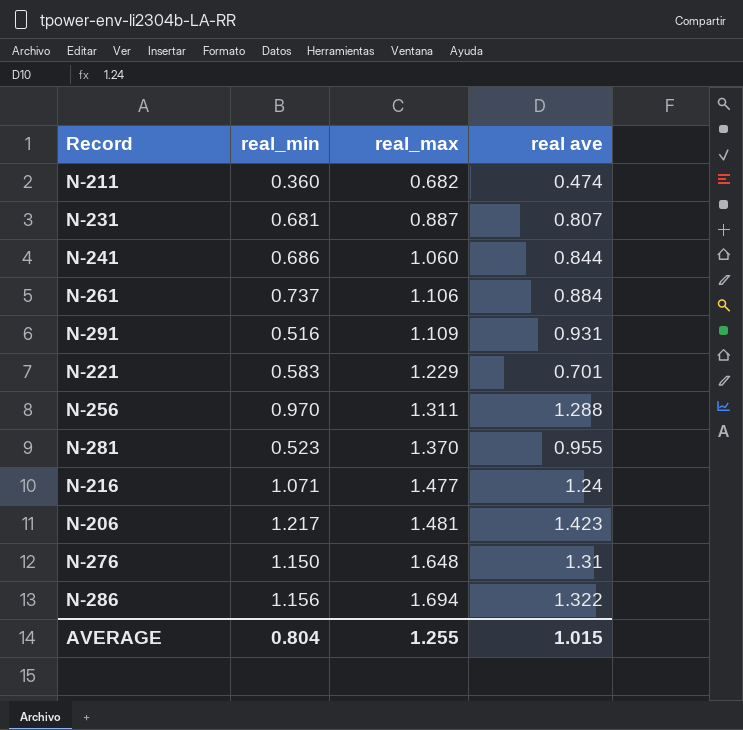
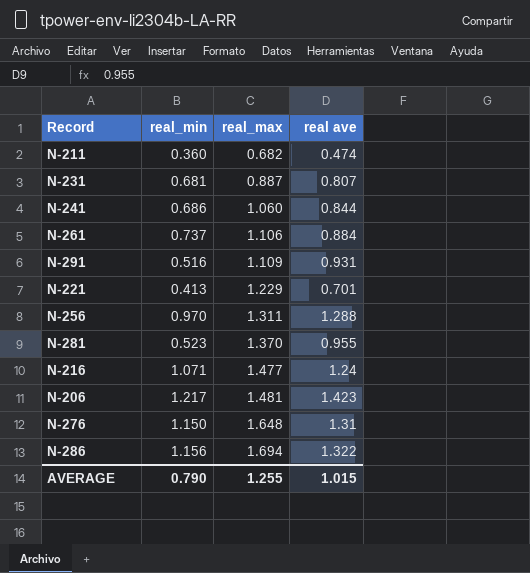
N-221 | real_min: 0.583 -> 0.413
AVERAGE | real_min: 0.804 -> 0.790

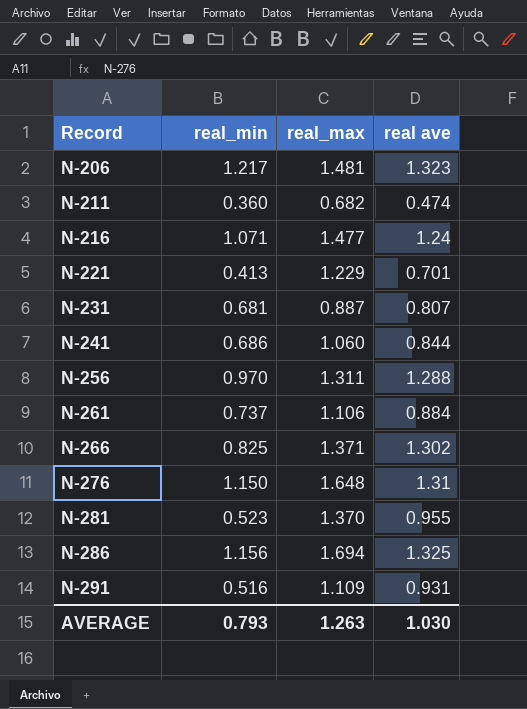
row order: real_max ascending -> Record ascending
N-206 | real ave: 1.423 -> 1.323
row N-266: none -> 0.825 | 1.371 | 1.302
N-286 | real ave: 1.322 -> 1.325
AVERAGE | real_min: 0.790 -> 0.793
AVERAGE | real_max: 1.255 -> 1.263
AVERAGE | real ave: 1.015 -> 1.030

